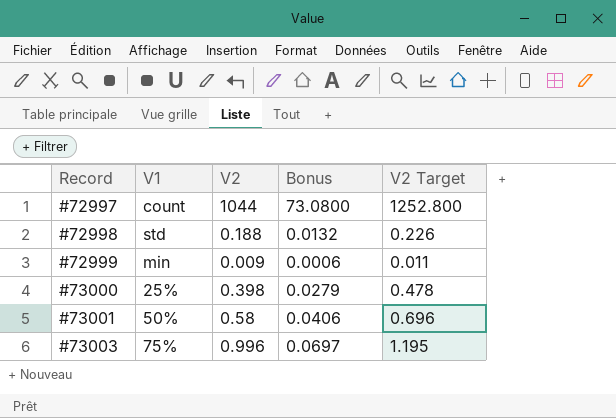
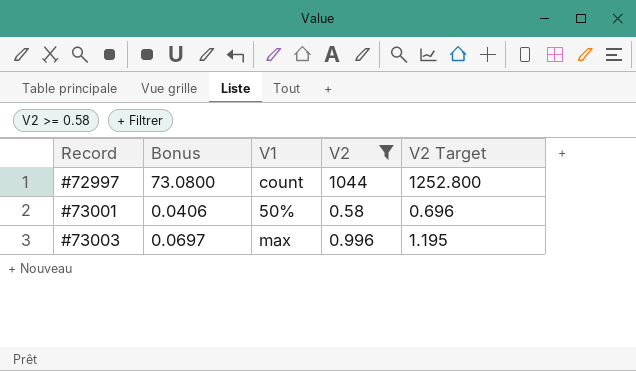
filter: none -> V2 >= 0.58
column Bonus | position: 4 -> 2
#73003 | V1: 75% -> max

